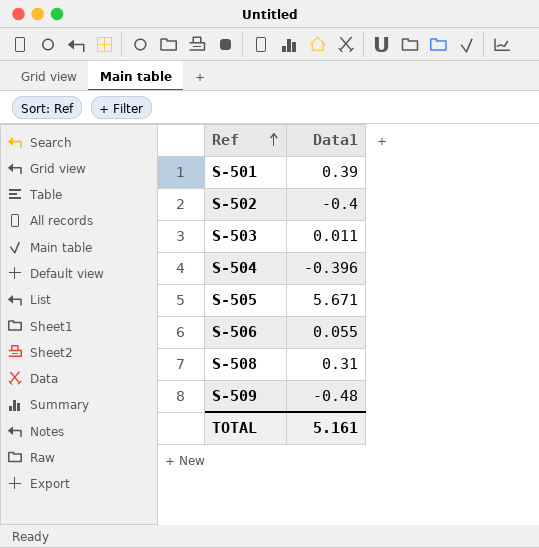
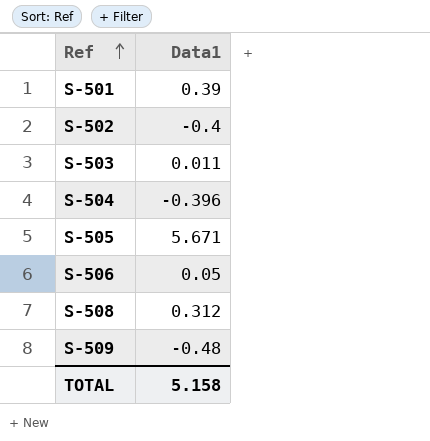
S-506 | Data1: 0.055 -> 0.05
S-508 | Data1: 0.31 -> 0.312
TOTAL | Data1: 5.161 -> 5.158

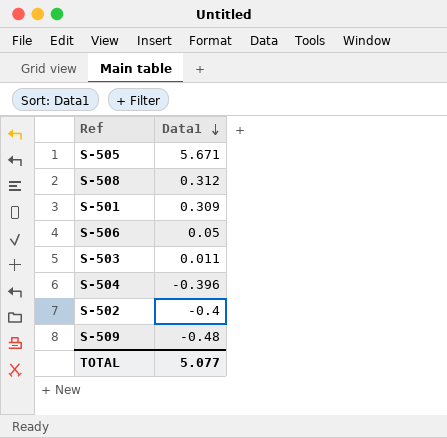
row order: Ref ascending -> Data1 descending
S-501 | Data1: 0.39 -> 0.309
TOTAL | Data1: 5.158 -> 5.077

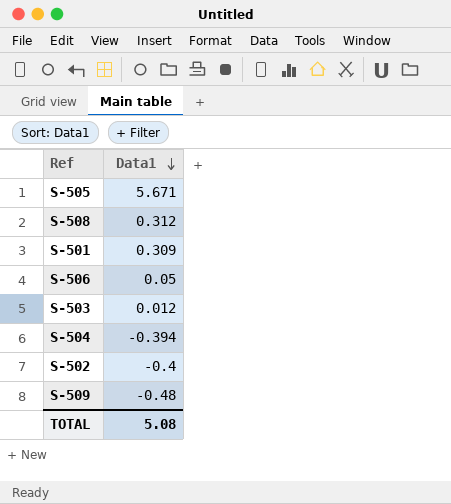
S-503 | Data1: 0.011 -> 0.012
S-504 | Data1: -0.396 -> -0.394
TOTAL | Data1: 5.077 -> 5.08

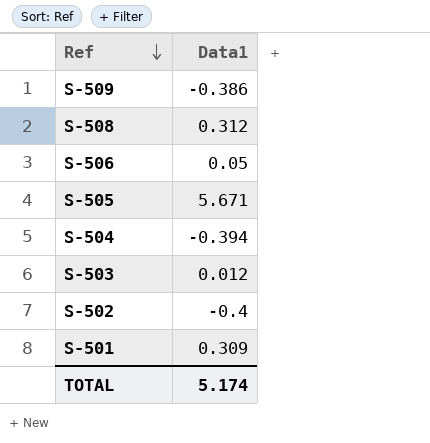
row order: Data1 descending -> Ref descending
S-509 | Data1: -0.48 -> -0.386
TOTAL | Data1: 5.08 -> 5.174

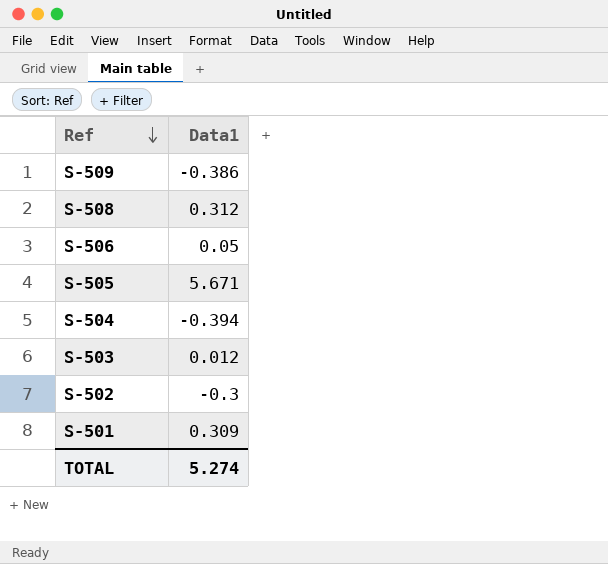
S-502 | Data1: -0.4 -> -0.3
TOTAL | Data1: 5.174 -> 5.274

